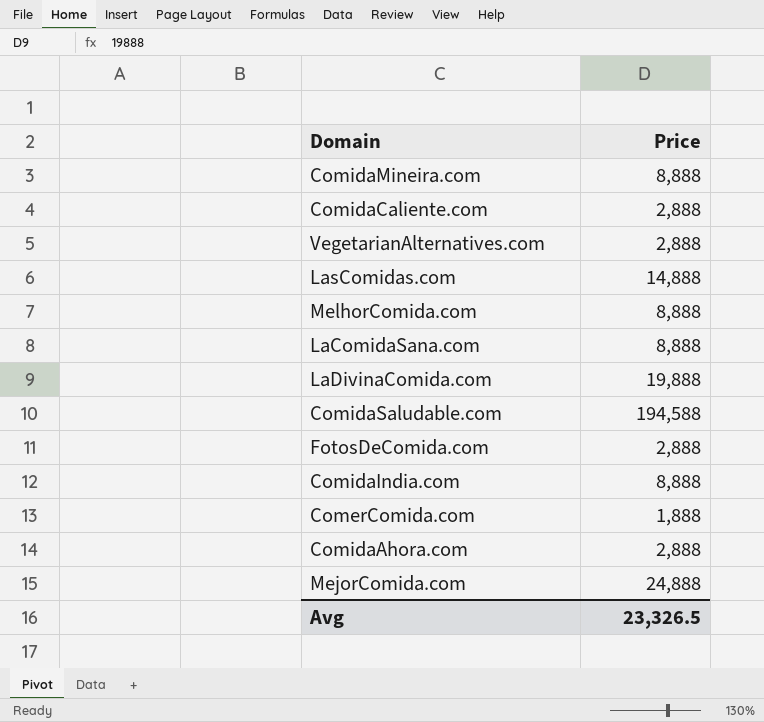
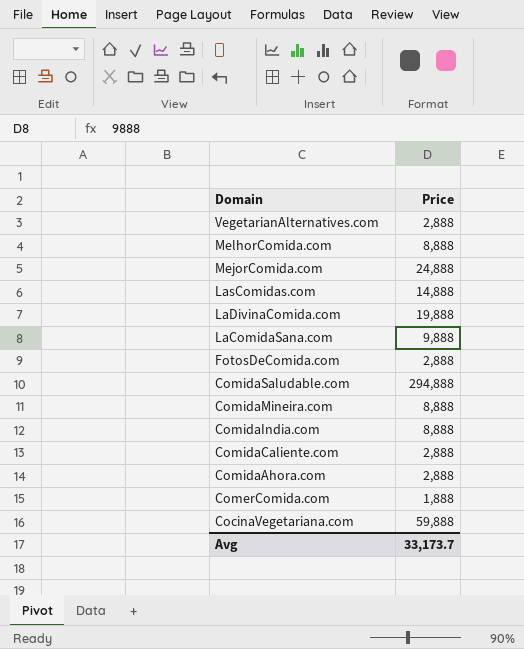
row order: none -> Domain descending
LaComidaSana.com | Price: 8,888 -> 9,888
ComidaSaludable.com | Price: 194,588 -> 294,888
row CocinaVegetariana.com: none -> 59,888
Avg | Price: 23,326.5 -> 33,173.7

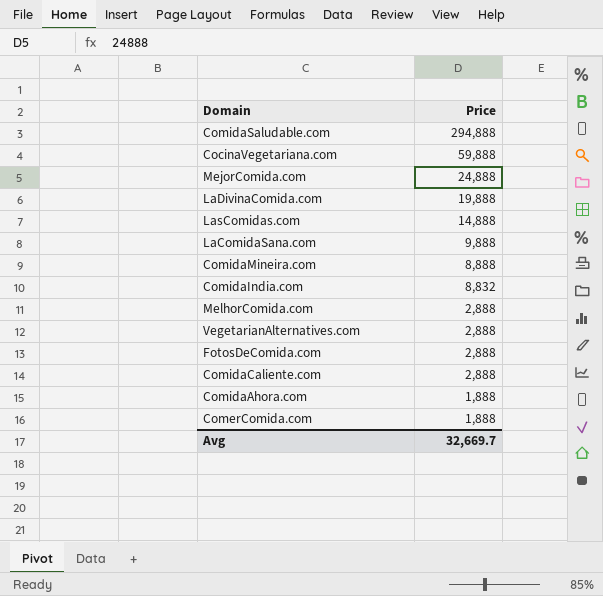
row order: Domain descending -> Price descending
ComidaIndia.com | Price: 8,888 -> 8,832
MelhorComida.com | Price: 8,888 -> 2,888
ComidaAhora.com | Price: 2,888 -> 1,888
Avg | Price: 33,173.7 -> 32,669.7

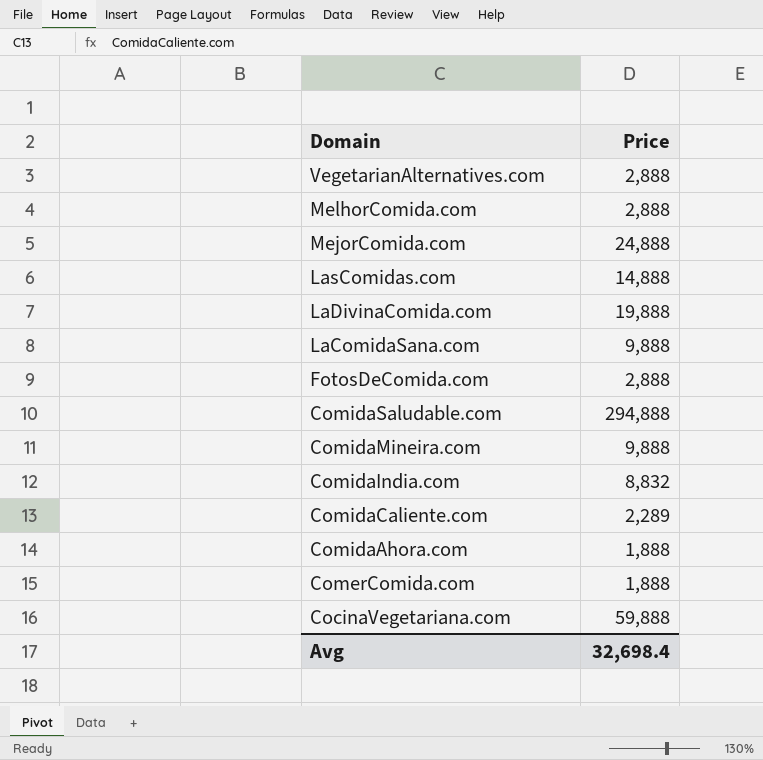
row order: Price descending -> Domain descending
ComidaMineira.com | Price: 8,888 -> 9,888
ComidaCaliente.com | Price: 2,888 -> 2,289
Avg | Price: 32,669.7 -> 32,698.4

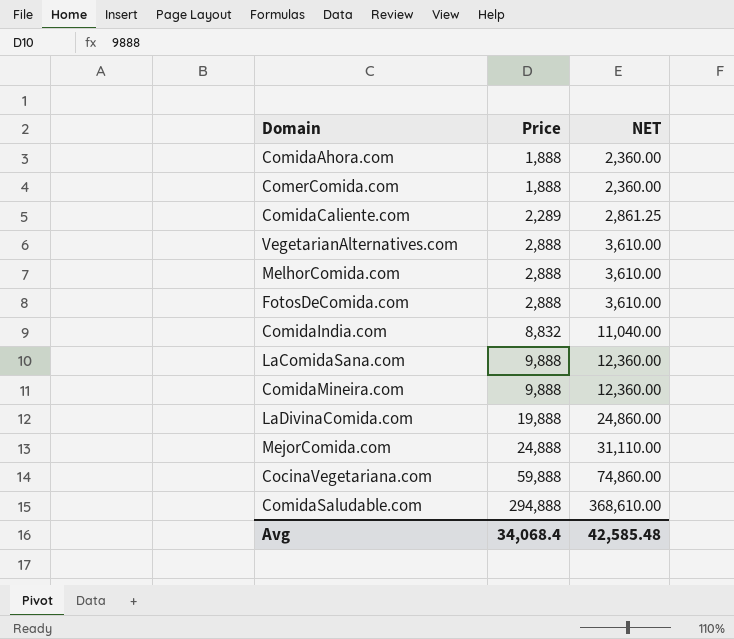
row order: Domain descending -> Price ascending
column NET | formula: none -> [Price] * 1.25
row LasComidas.com: 14,888 -> none
Avg | Price: 32,698.4 -> 34,068.4

